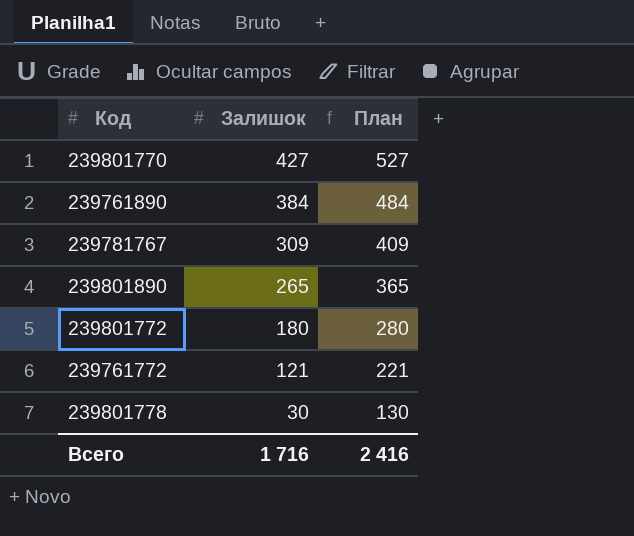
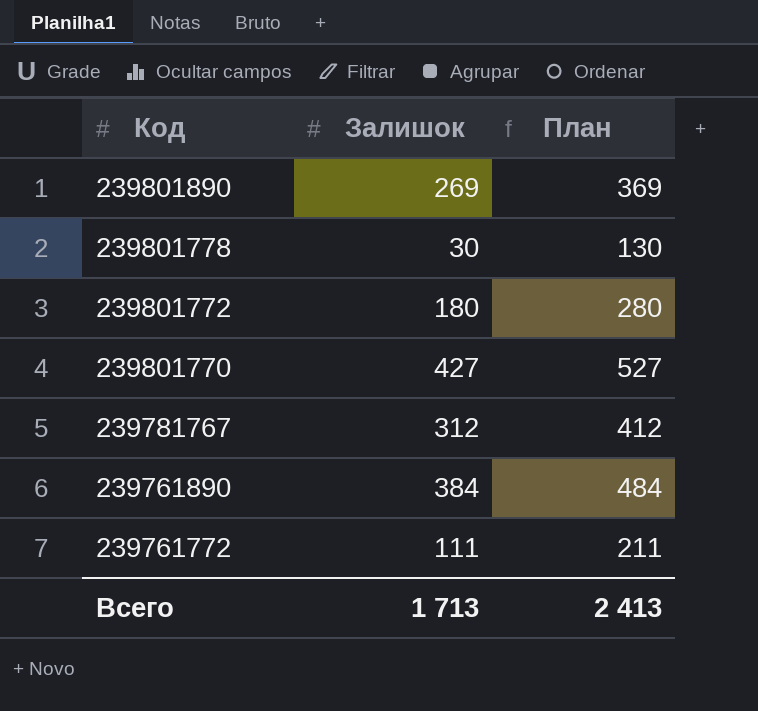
row order: Залишок descending -> Код descending
239801890 | Залишок: 265 -> 269
239801890 | План: 365 -> 369
239781767 | Залишок: 309 -> 312
239781767 | План: 409 -> 412
239761772 | Залишок: 121 -> 111
239761772 | План: 221 -> 211
Всего | Залишок: 1 716 -> 1 713
Всего | План: 2 416 -> 2 413

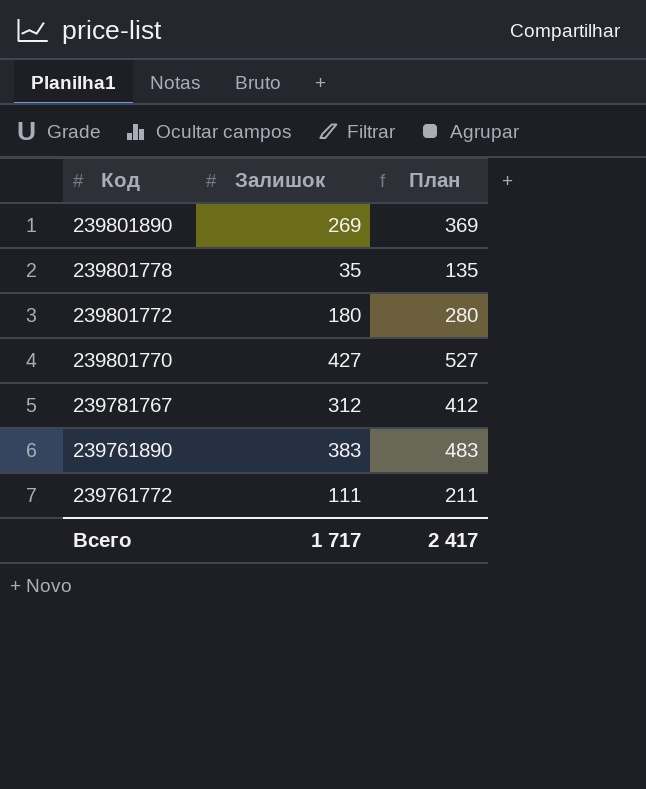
239801778 | Залишок: 30 -> 35
239801778 | План: 130 -> 135
239761890 | Залишок: 384 -> 383
239761890 | План: 484 -> 483
Всего | Залишок: 1 713 -> 1 717
Всего | План: 2 413 -> 2 417

